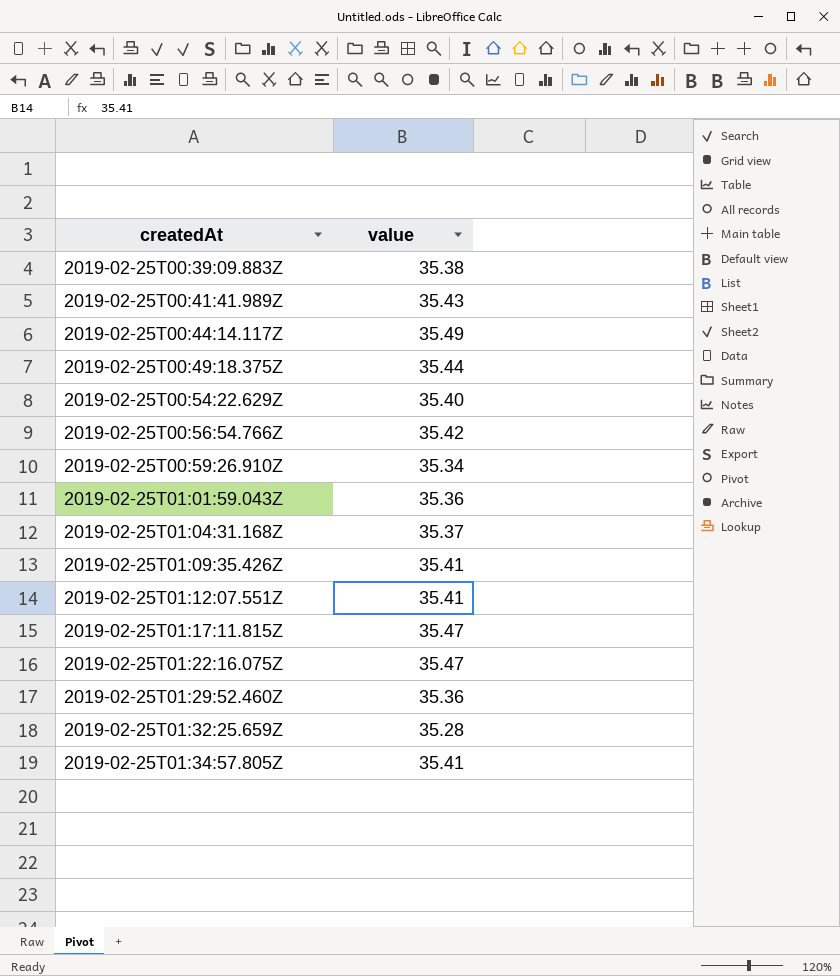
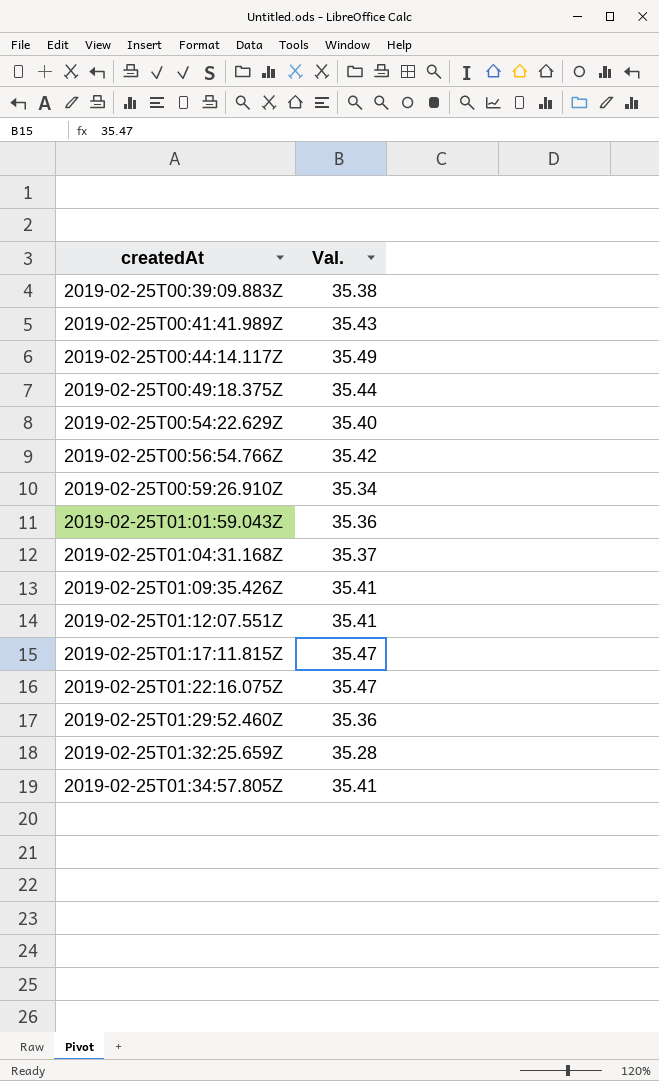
column name: value -> Val.

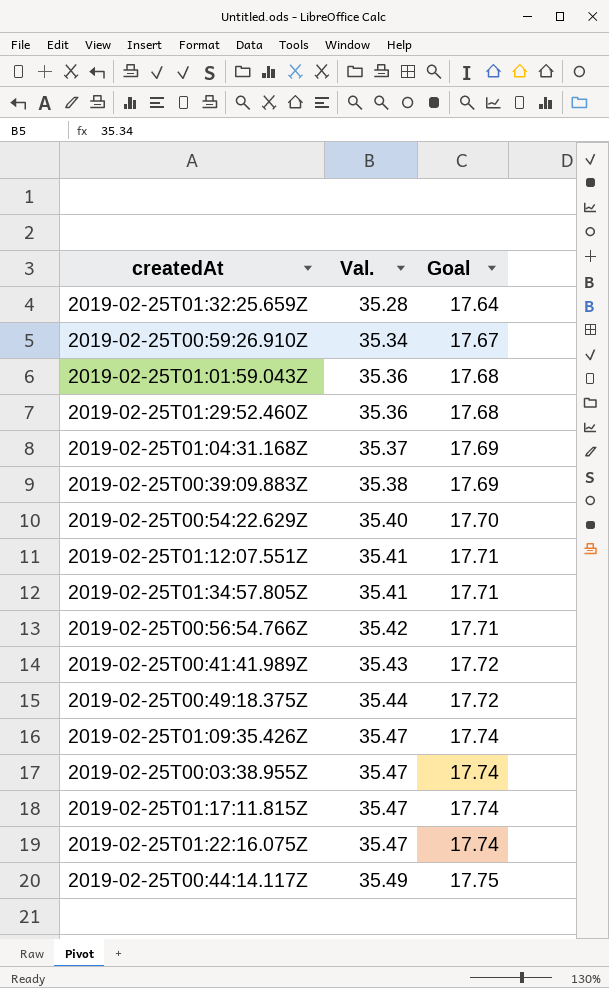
row order: createdAt ascending -> Val. ascending
column Goal | formula: none -> [Val.] * 0.5
2019-02-25T01:09:35.426Z | Val.: 35.41 -> 35.47
row 2019-02-25T00:03:38.955Z: none -> 35.47 | 17.74

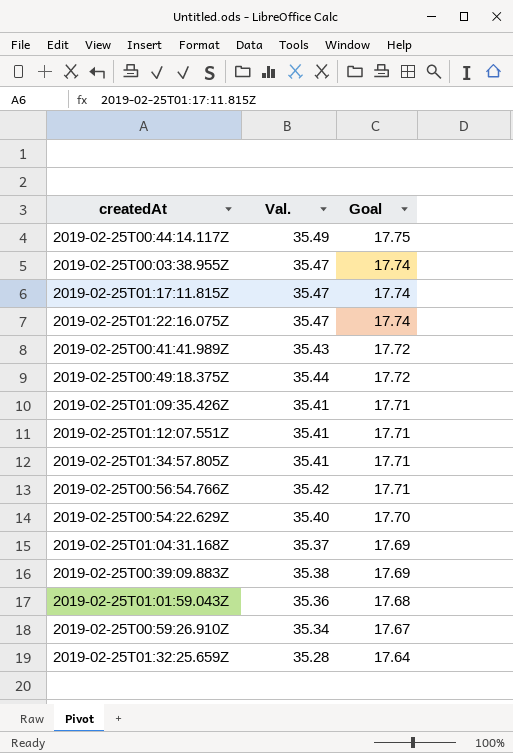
row order: Val. ascending -> Goal descending
row 2019-02-25T01:29:52.460Z: 35.36 | 17.68 -> none
2019-02-25T01:09:35.426Z | Val.: 35.47 -> 35.41
2019-02-25T01:09:35.426Z | Goal: 17.74 -> 17.71

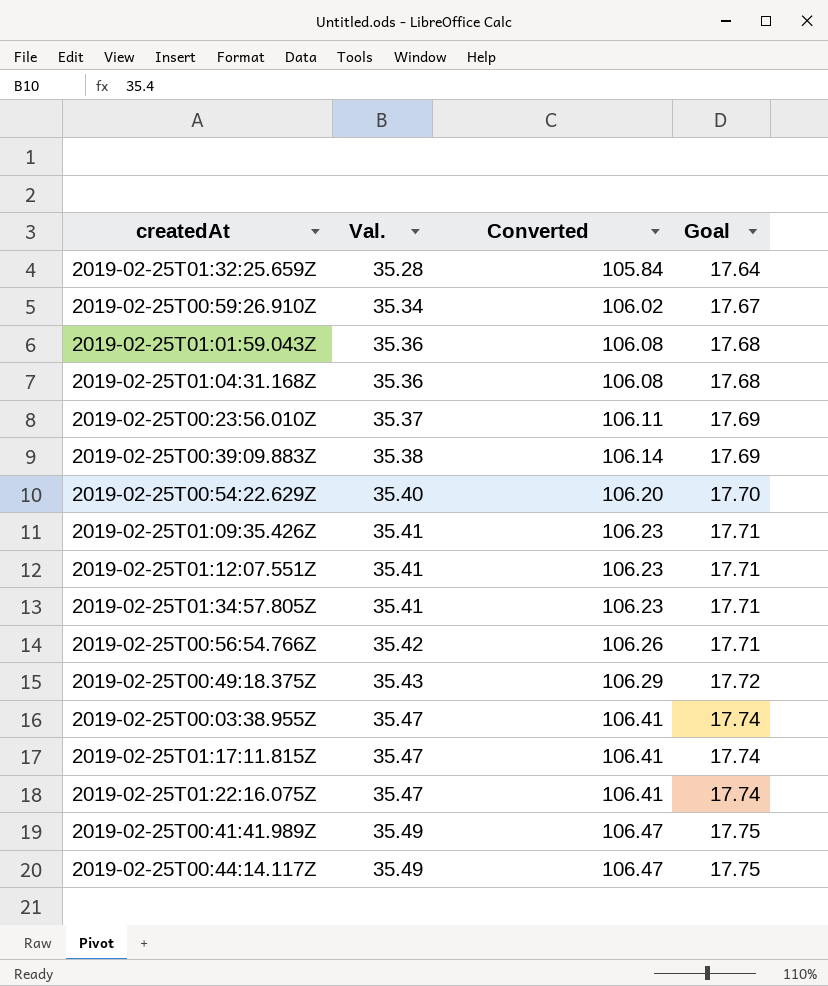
row order: Goal descending -> Val. ascending
column Converted | formula: none -> [Val.] * 3
2019-02-25T01:04:31.168Z | Val.: 35.37 -> 35.36
2019-02-25T01:04:31.168Z | Goal: 17.69 -> 17.68
row 2019-02-25T00:23:56.010Z: none -> 35.37 | 106.11 | 17.69
2019-02-25T00:49:18.375Z | Val.: 35.44 -> 35.43
2019-02-25T00:41:41.989Z | Val.: 35.43 -> 35.49
2019-02-25T00:41:41.989Z | Goal: 17.72 -> 17.75

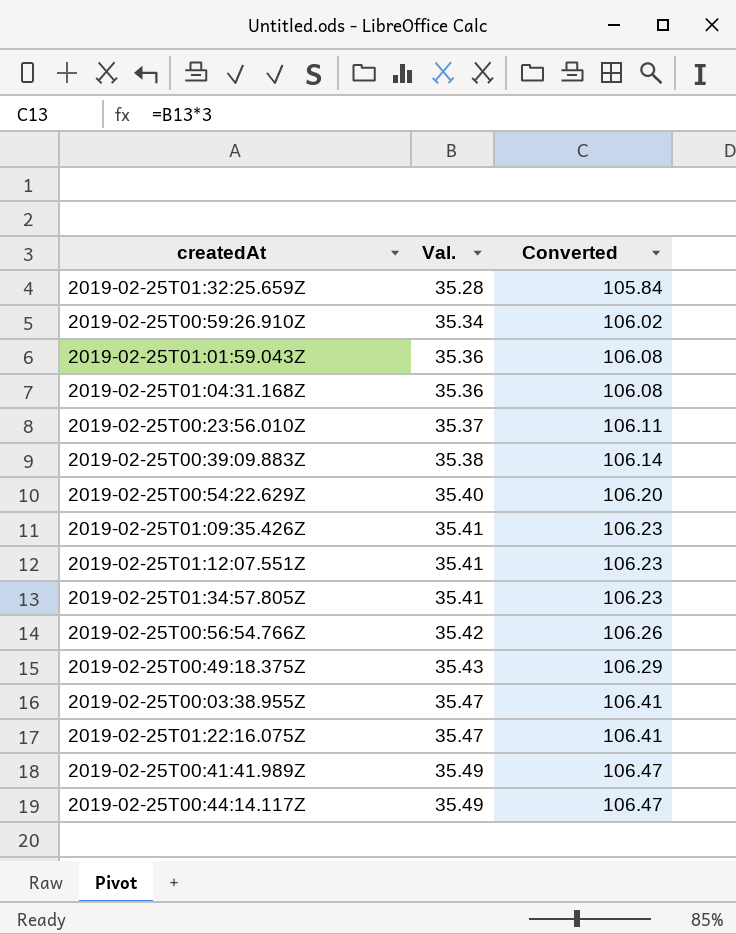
column Goal | formula: [Val.] * 0.5 -> none
row 2019-02-25T01:17:11.815Z: 35.47 | 106.41 | 17.74 -> none

